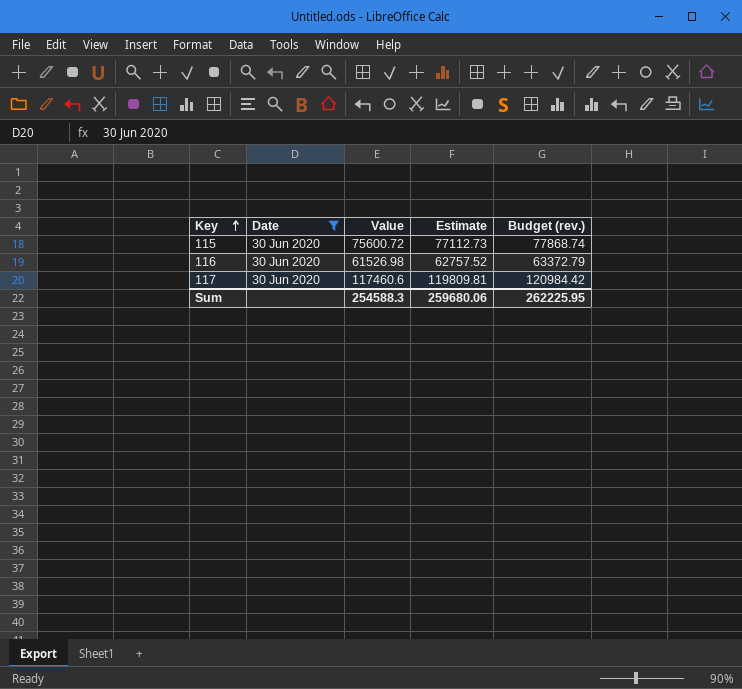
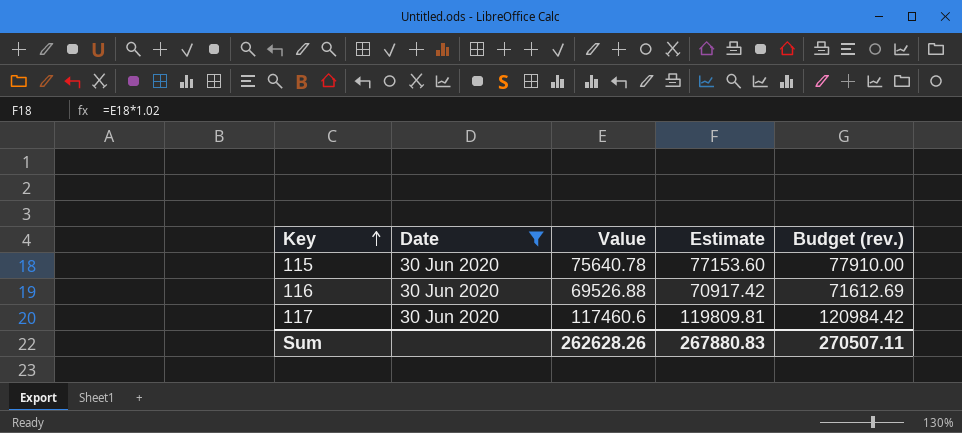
115 | Value: 75600.72 -> 75640.78
115 | Estimate: 77112.73 -> 77153.60
115 | Budget (rev.): 77868.74 -> 77910.00
116 | Value: 61526.98 -> 69526.88
116 | Estimate: 62757.52 -> 70917.42
116 | Budget (rev.): 63372.79 -> 71612.69
Sum | Value: 254588.3 -> 262628.26
Sum | Estimate: 259680.06 -> 267880.83
Sum | Budget (rev.): 262225.95 -> 270507.11

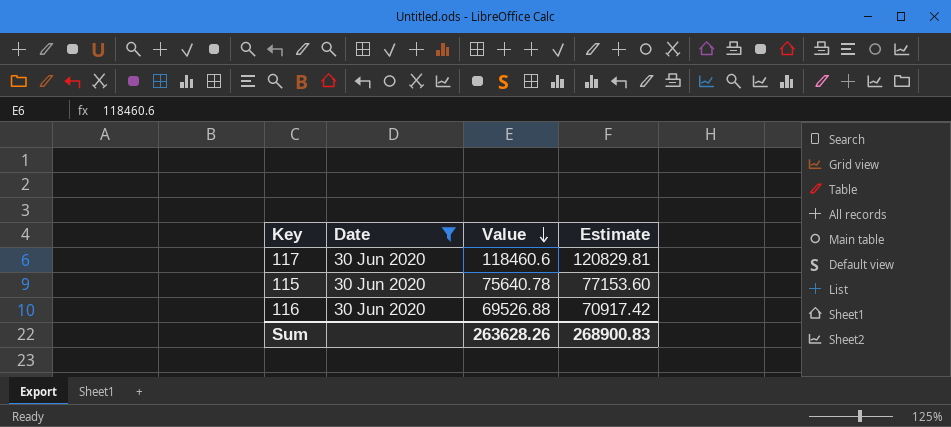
row order: Key ascending -> Value descending
column Budget (rev.) | formula: [Value] * 1.03 -> none
117 | Value: 117460.6 -> 118460.6
117 | Estimate: 119809.81 -> 120829.81
Sum | Value: 262628.26 -> 263628.26
Sum | Estimate: 267880.83 -> 268900.83

